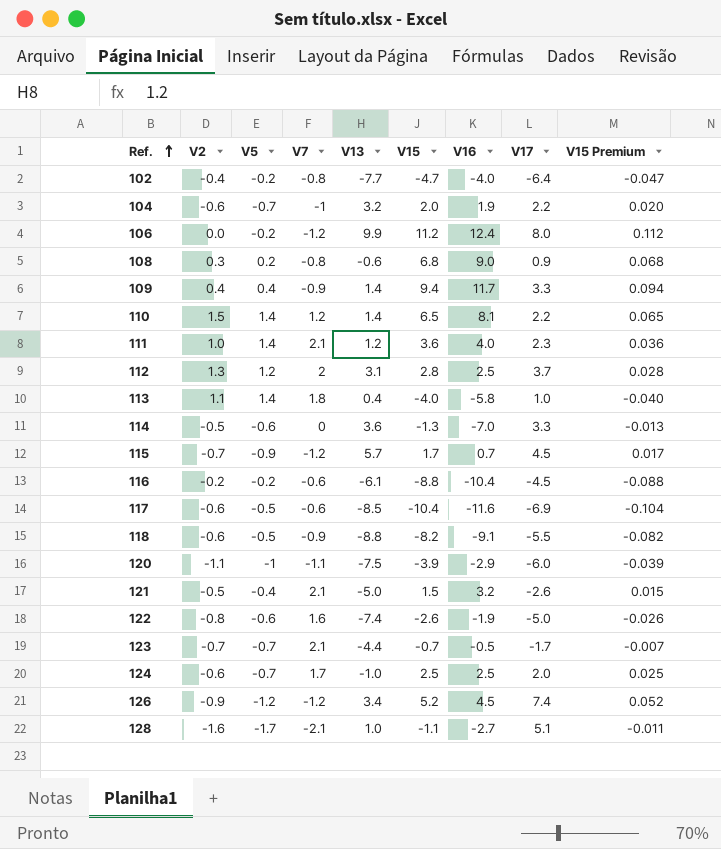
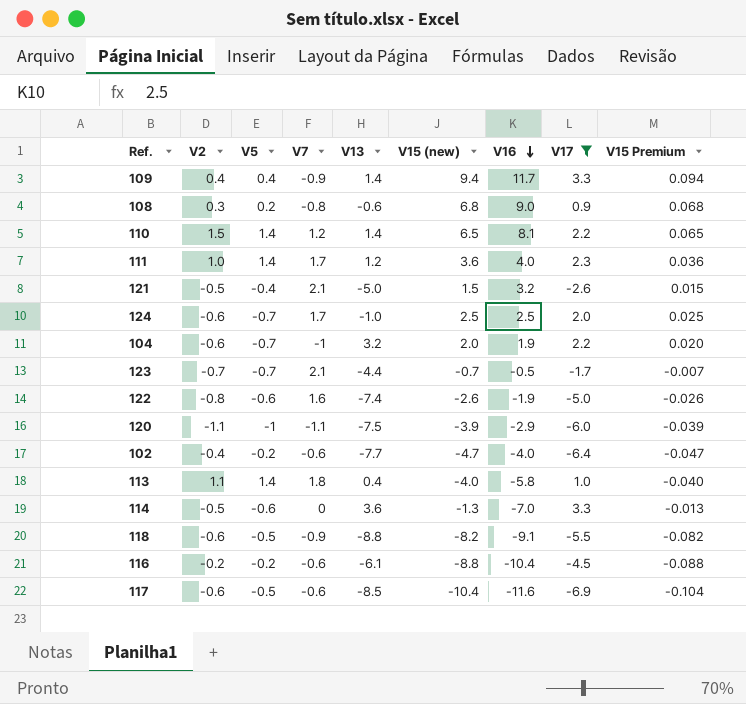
filter: none -> V17 <= 3.3
row order: Ref. ascending -> V16 descending
column name: V15 -> V15 (new)
111 | V7: 2.1 -> 1.7
102 | V7: -0.8 -> -0.6

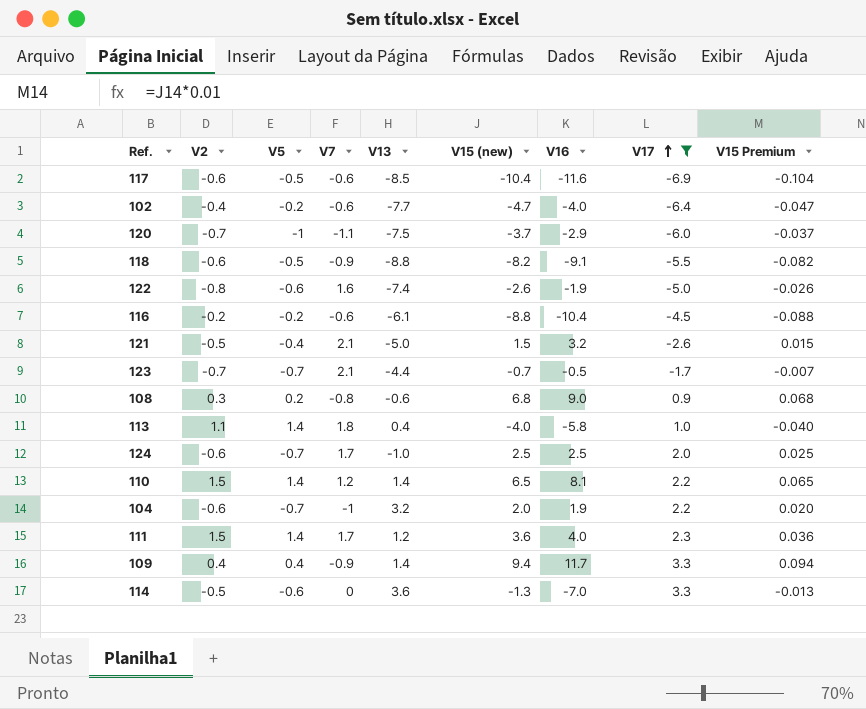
row order: V16 descending -> V17 ascending
120 | V2: -1.1 -> -0.7
120 | V15 (new): -3.9 -> -3.7
120 | V15 Premium: -0.039 -> -0.037
111 | V2: 1.0 -> 1.5

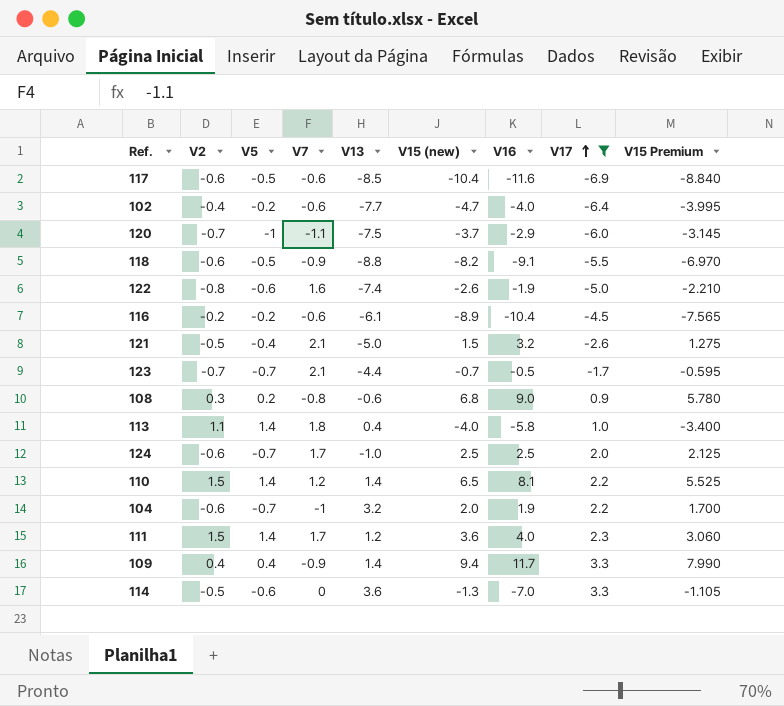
column V15 Premium | formula: [V15 (new)] * 0.01 -> [V15 (new)] * 0.85
116 | V15 (new): -8.8 -> -8.9

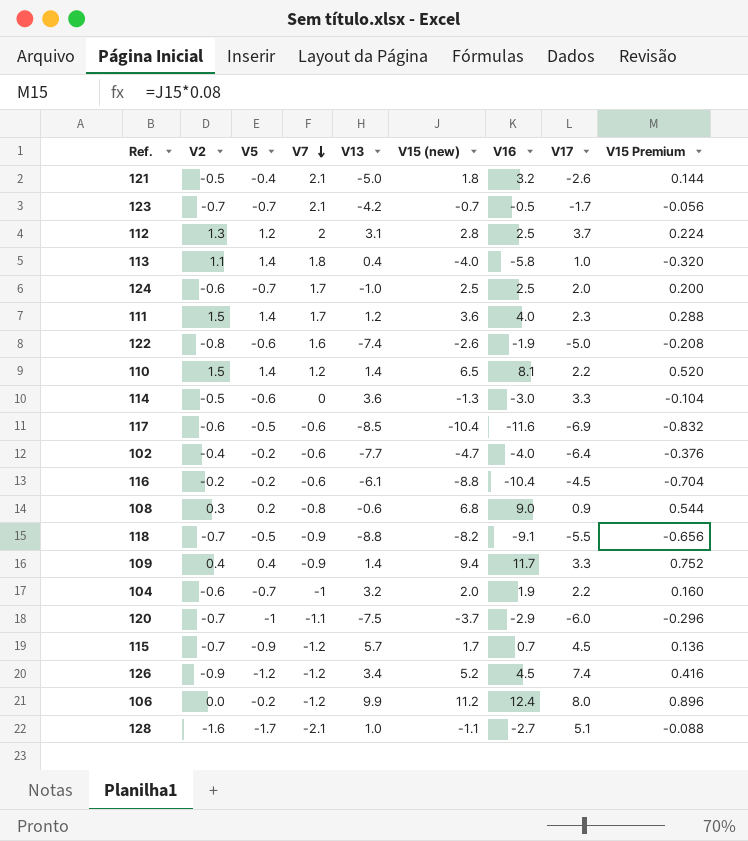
filter: V17 <= 3.3 -> none
row order: V17 ascending -> V7 descending
column V15 Premium | formula: [V15 (new)] * 0.85 -> [V15 (new)] * 0.08
121 | V15 (new): 1.5 -> 1.8
123 | V13: -4.4 -> -4.2
114 | V16: -7.0 -> -3.0
116 | V15 (new): -8.9 -> -8.8
118 | V2: -0.6 -> -0.7

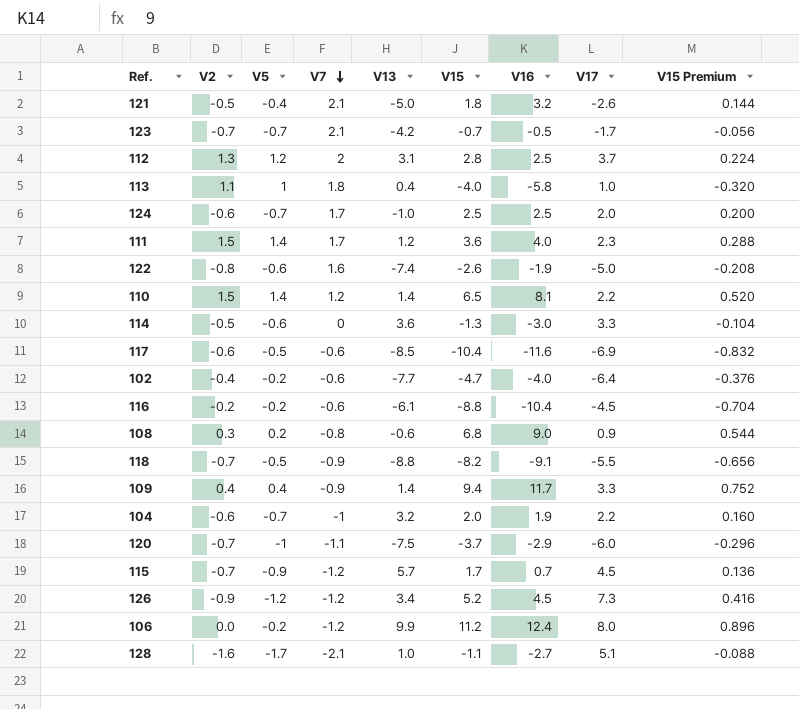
column name: V15 (new) -> V15
113 | V5: 1.4 -> 1
126 | V17: 7.4 -> 7.3

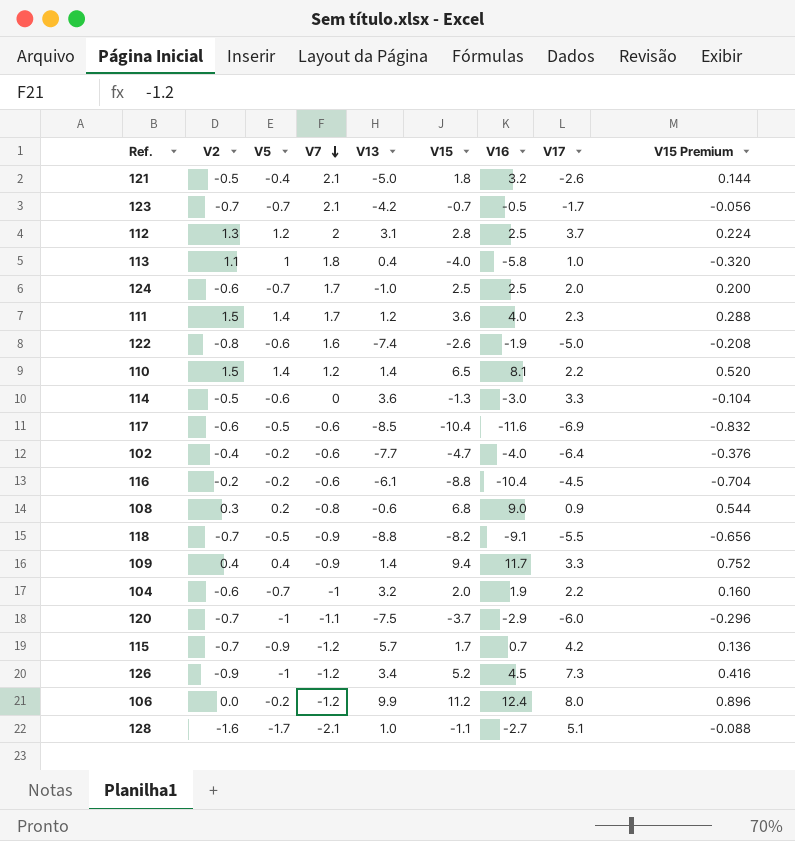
115 | V17: 4.5 -> 4.2
126 | V5: -1.2 -> -1

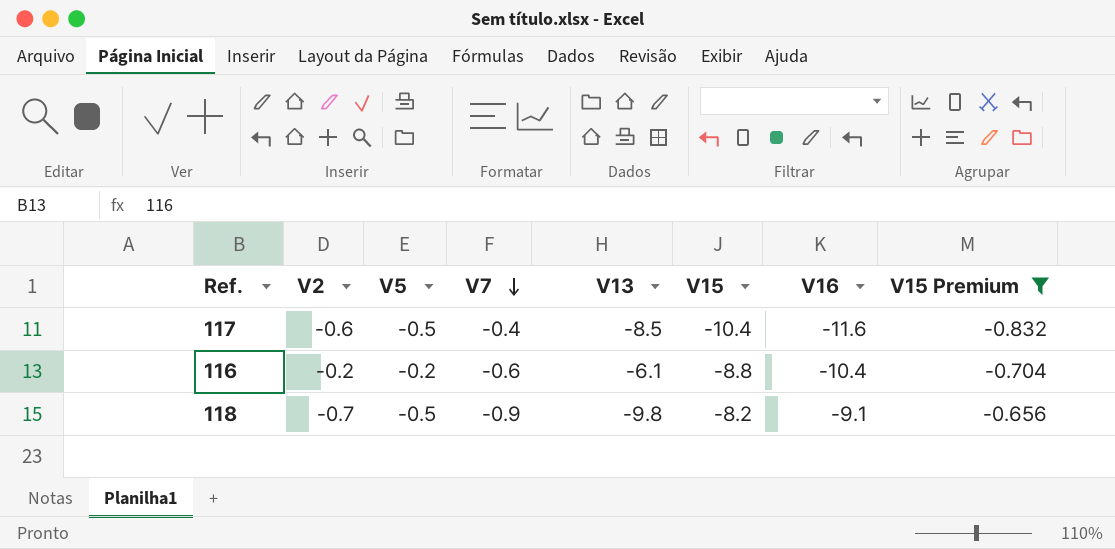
filter: none -> V15 Premium <= -0.656
column V17 | position: 8 -> none
117 | V7: -0.6 -> -0.4
118 | V13: -8.8 -> -9.8

